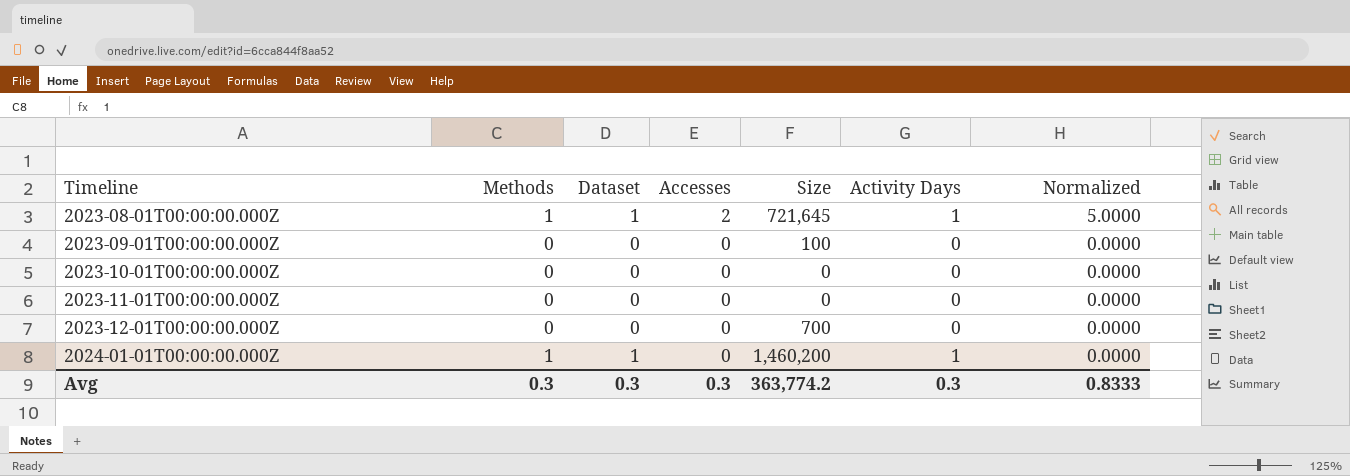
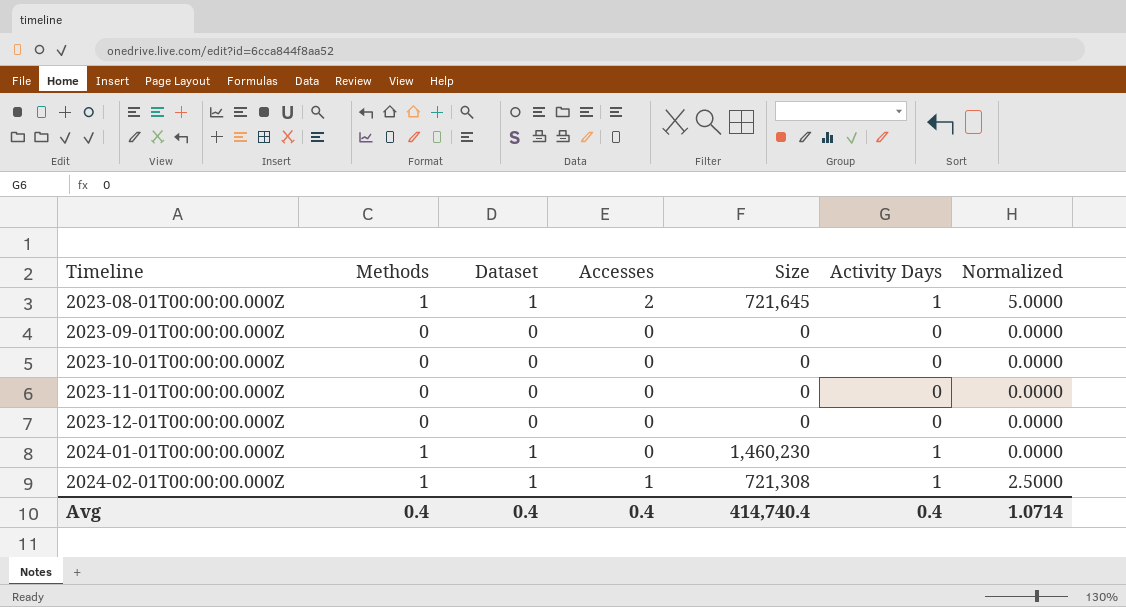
2023-09-01T00:00:00.000Z | Size: 100 -> 0
2023-12-01T00:00:00.000Z | Size: 700 -> 0
2024-01-01T00:00:00.000Z | Size: 1,460,200 -> 1,460,230
row 2024-02-01T00:00:00.000Z: none -> 1 | 1 | 1 | 721,308 | 1 | 2.5000
Avg | Methods: 0.3 -> 0.4
Avg | Dataset: 0.3 -> 0.4
Avg | Accesses: 0.3 -> 0.4
Avg | Size: 363,774.2 -> 414,740.4
Avg | Activity Days: 0.3 -> 0.4
Avg | Normalized: 0.8333 -> 1.0714

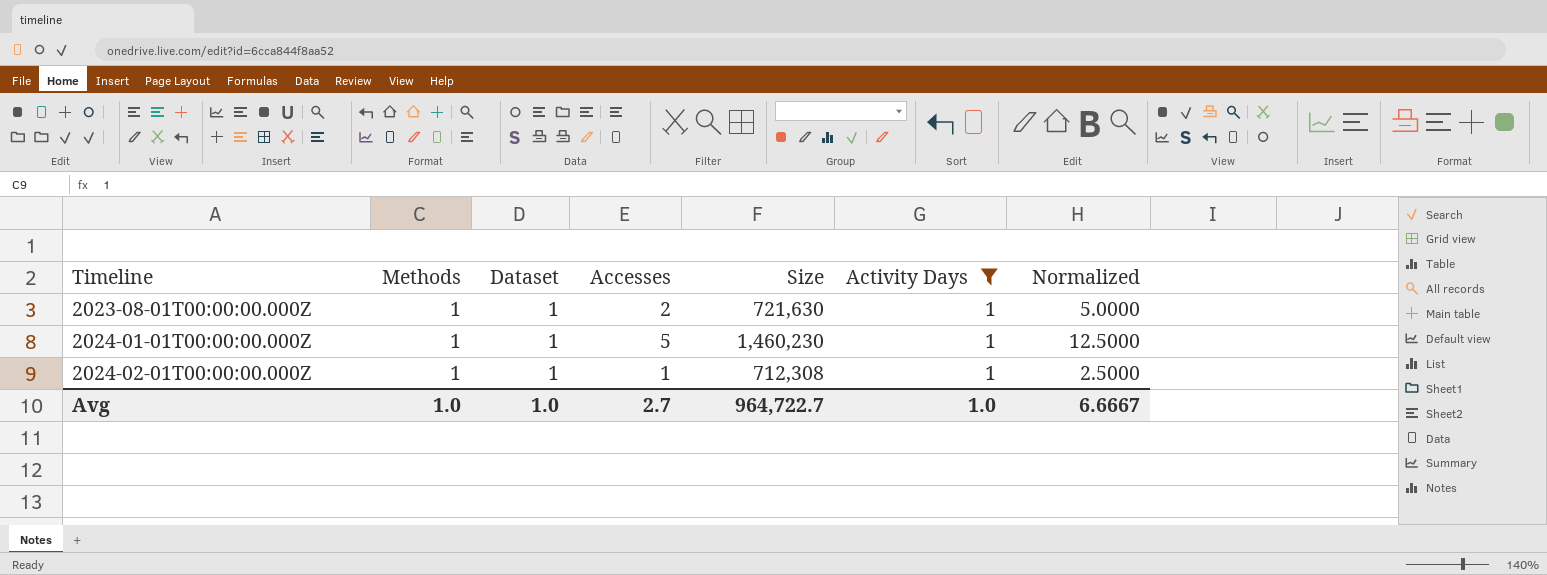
filter: none -> Activity Days = 1
2023-08-01T00:00:00.000Z | Size: 721,645 -> 721,630
2024-01-01T00:00:00.000Z | Accesses: 0 -> 5
2024-01-01T00:00:00.000Z | Normalized: 0.0000 -> 12.5000
2024-02-01T00:00:00.000Z | Size: 721,308 -> 712,308
Avg | Methods: 0.4 -> 1.0
Avg | Dataset: 0.4 -> 1.0
Avg | Accesses: 0.4 -> 2.7
Avg | Size: 414,740.4 -> 964,722.7
Avg | Activity Days: 0.4 -> 1.0
Avg | Normalized: 1.0714 -> 6.6667

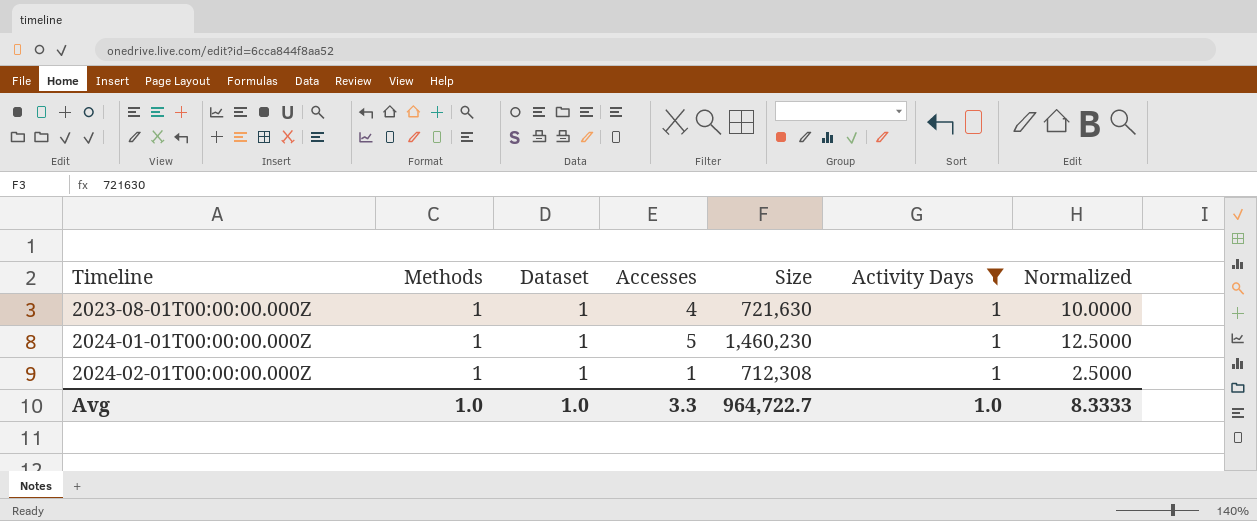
2023-08-01T00:00:00.000Z | Accesses: 2 -> 4
2023-08-01T00:00:00.000Z | Normalized: 5.0000 -> 10.0000
Avg | Accesses: 2.7 -> 3.3
Avg | Normalized: 6.6667 -> 8.3333

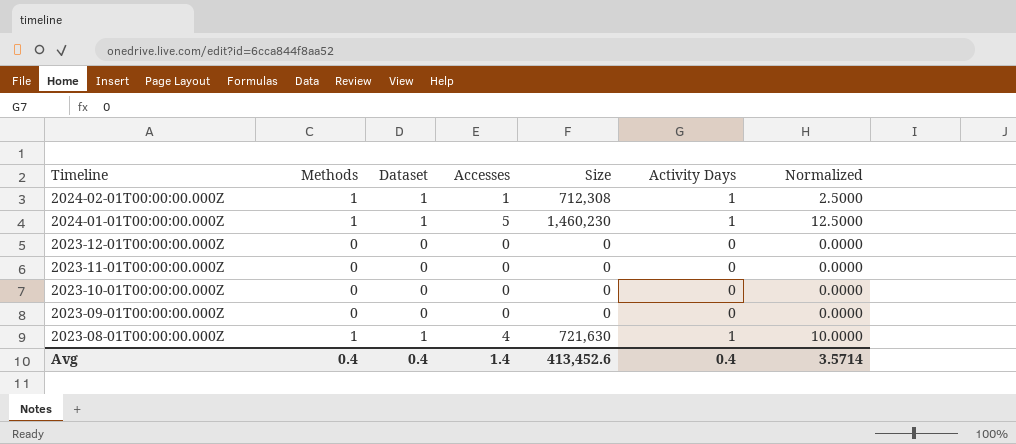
filter: Activity Days = 1 -> none
row order: Timeline ascending -> Timeline descending
Avg | Methods: 1.0 -> 0.4
Avg | Dataset: 1.0 -> 0.4
Avg | Accesses: 3.3 -> 1.4
Avg | Size: 964,722.7 -> 413,452.6
Avg | Activity Days: 1.0 -> 0.4
Avg | Normalized: 8.3333 -> 3.5714

